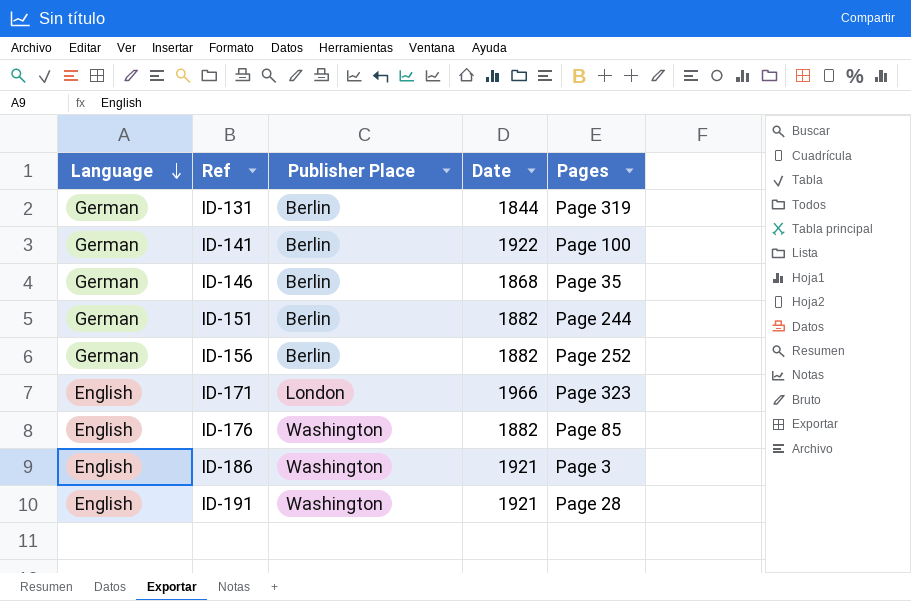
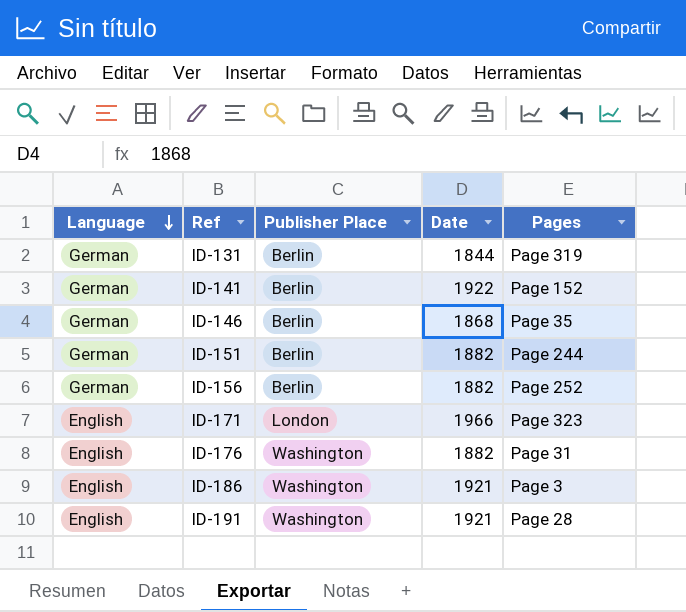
ID-141 | Pages: Page 100 -> Page 152
ID-176 | Pages: Page 85 -> Page 31

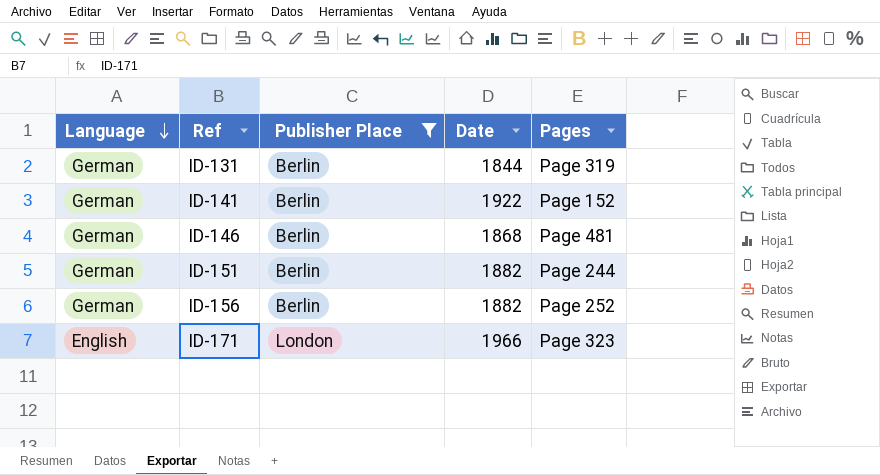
filter: none -> Publisher Place != Washington
ID-146 | Pages: Page 35 -> Page 481

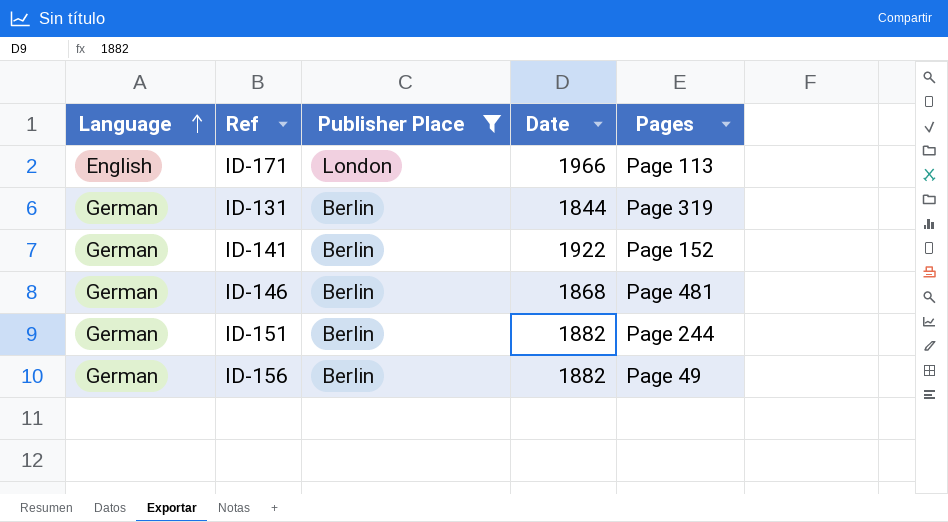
row order: Language descending -> Language ascending
ID-171 | Pages: Page 323 -> Page 113
ID-156 | Pages: Page 252 -> Page 49

